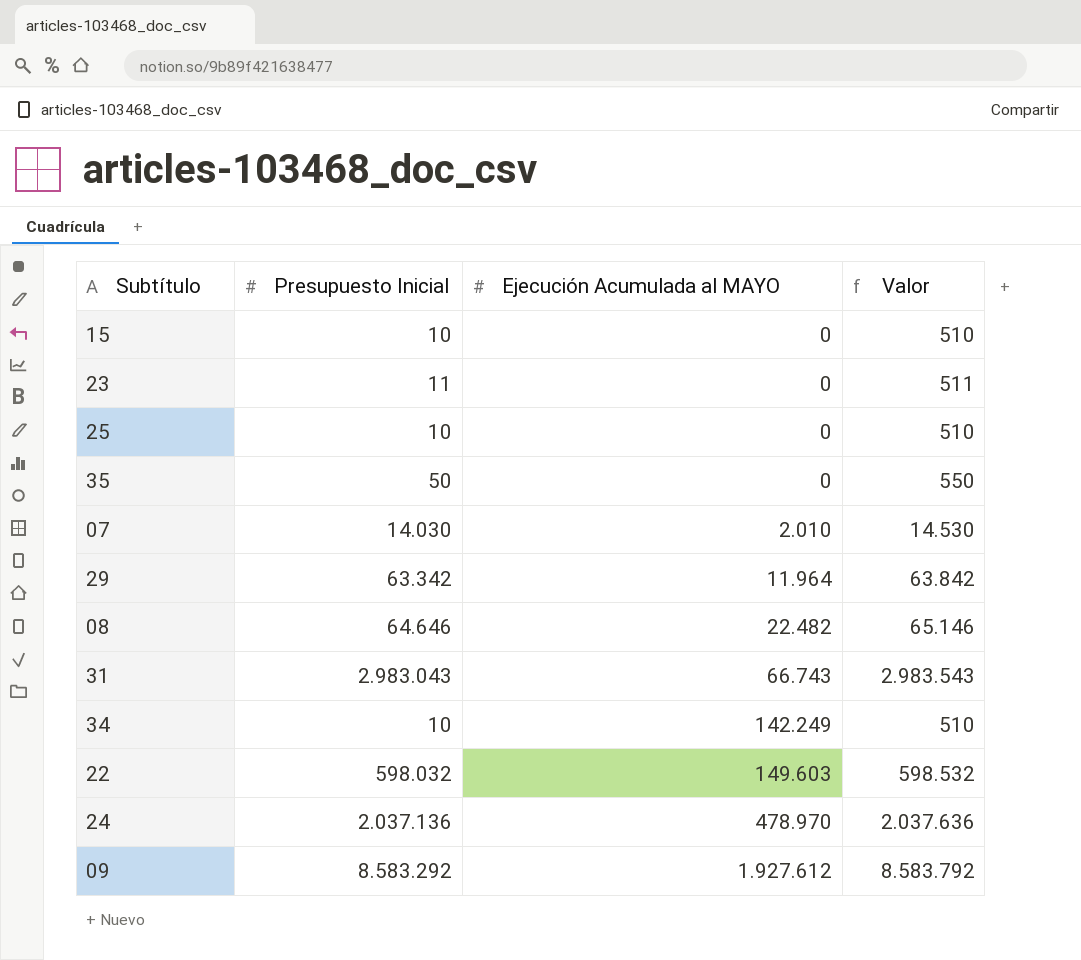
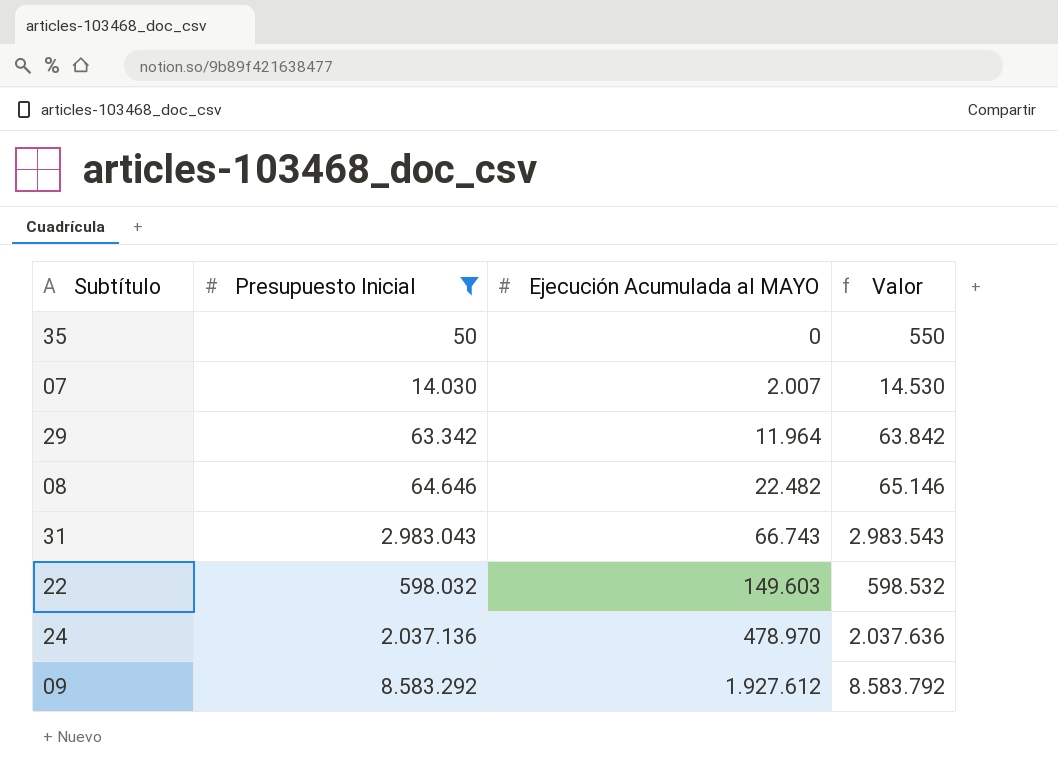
filter: none -> Presupuesto Inicial >= 50
07 | Ejecución Acumulada al MAYO: 2.010 -> 2.007

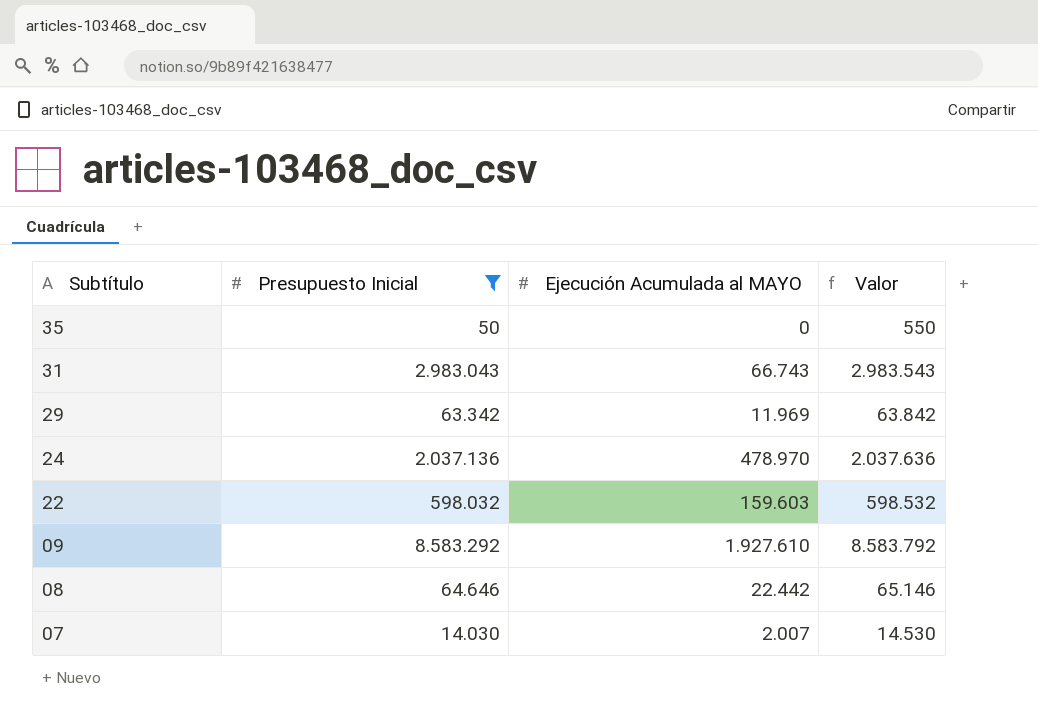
row order: Ejecución Acumulada al MAYO ascending -> Subtítulo descending
29 | Ejecución Acumulada al MAYO: 11.964 -> 11.969
22 | Ejecución Acumulada al MAYO: 149.603 -> 159.603
09 | Ejecución Acumulada al MAYO: 1.927.612 -> 1.927.610
08 | Ejecución Acumulada al MAYO: 22.482 -> 22.442

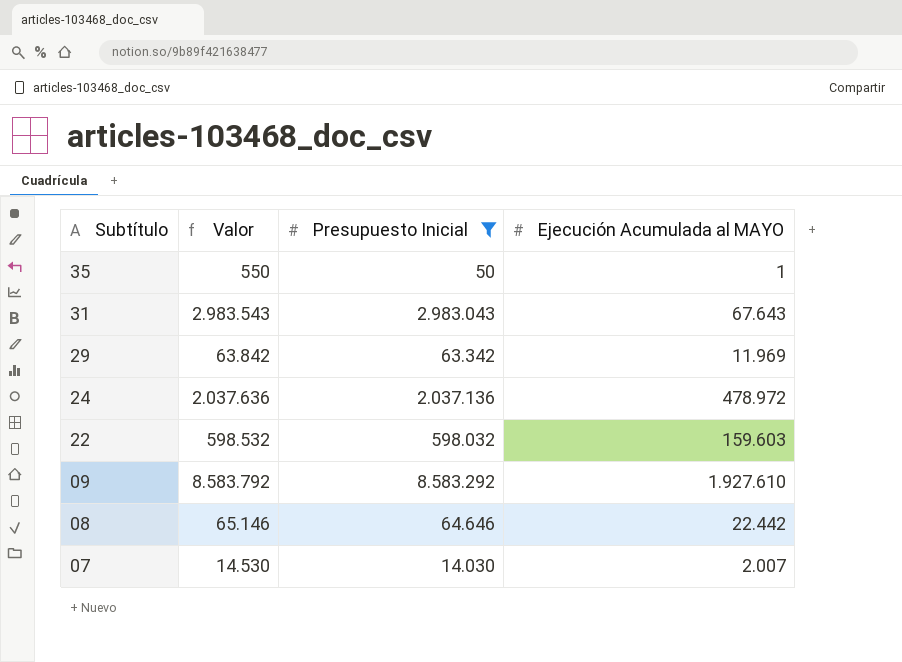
column Valor | position: 4 -> 2
35 | Ejecución Acumulada al MAYO: 0 -> 1
31 | Ejecución Acumulada al MAYO: 66.743 -> 67.643
24 | Ejecución Acumulada al MAYO: 478.970 -> 478.972

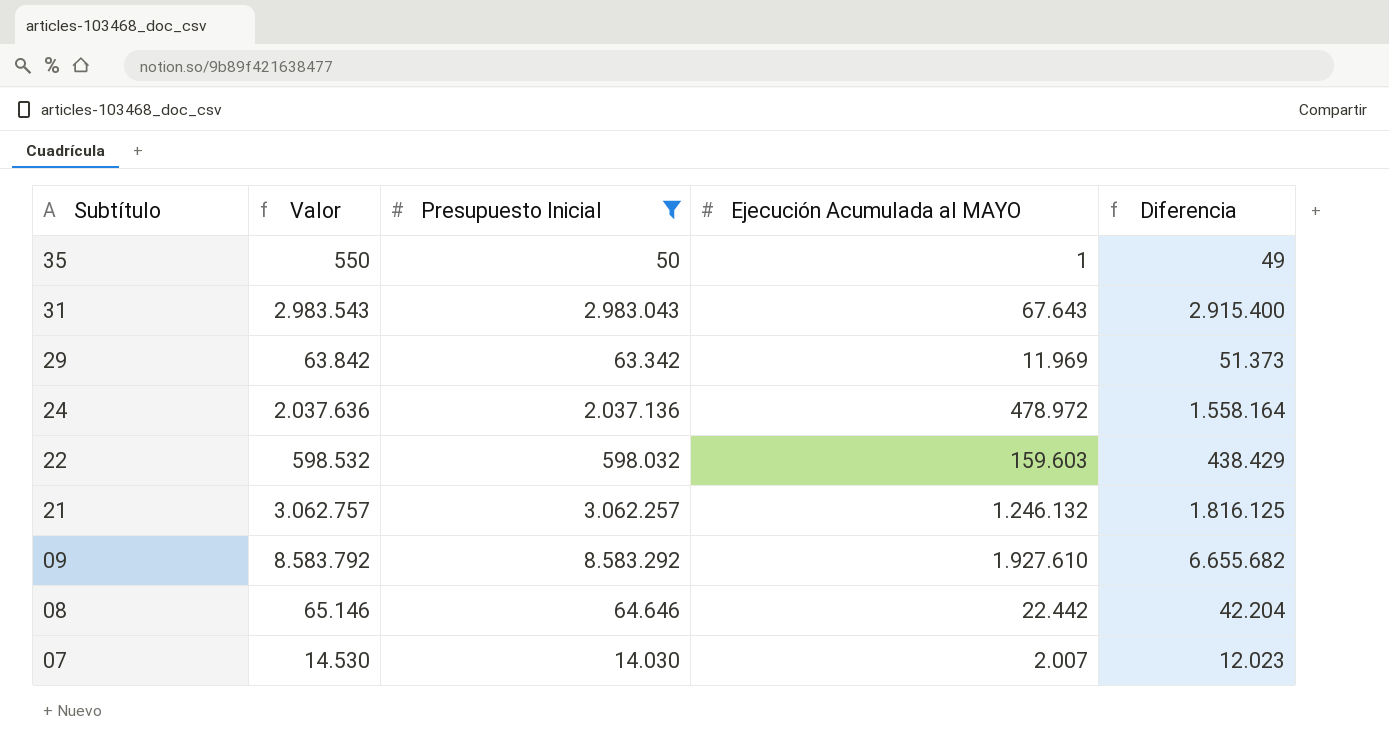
column Diferencia | formula: none -> [Presupuesto Inicial] - [Ejecución Acumulada al MAYO]
row 21: none -> 3.062.757 | 3.062.257 | 1.246.132 | 1.816.125

